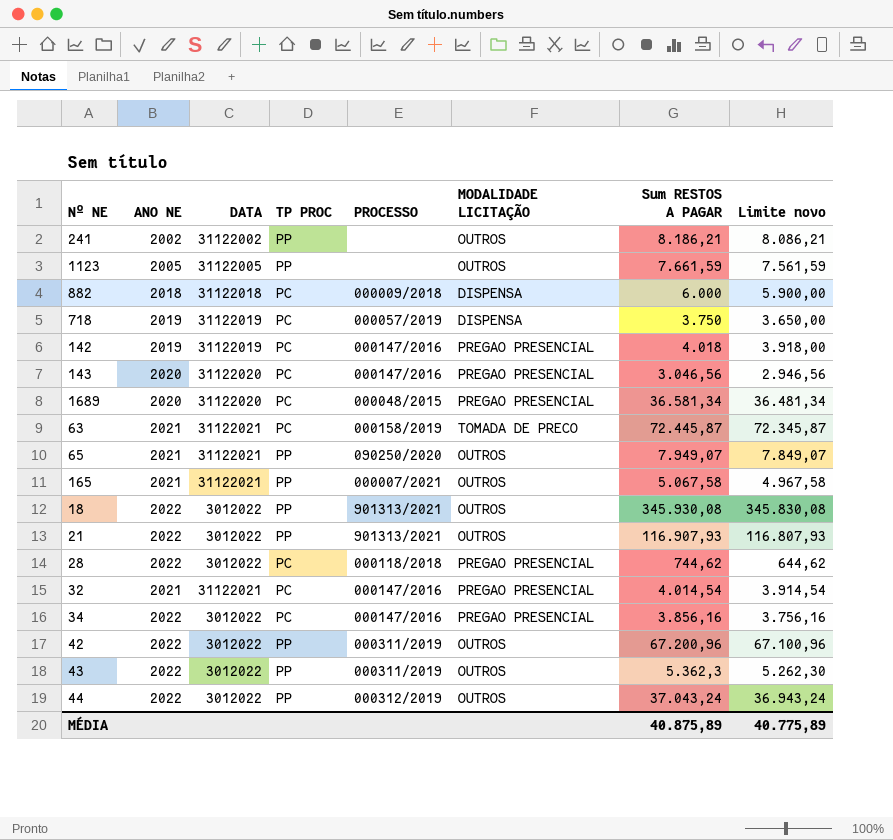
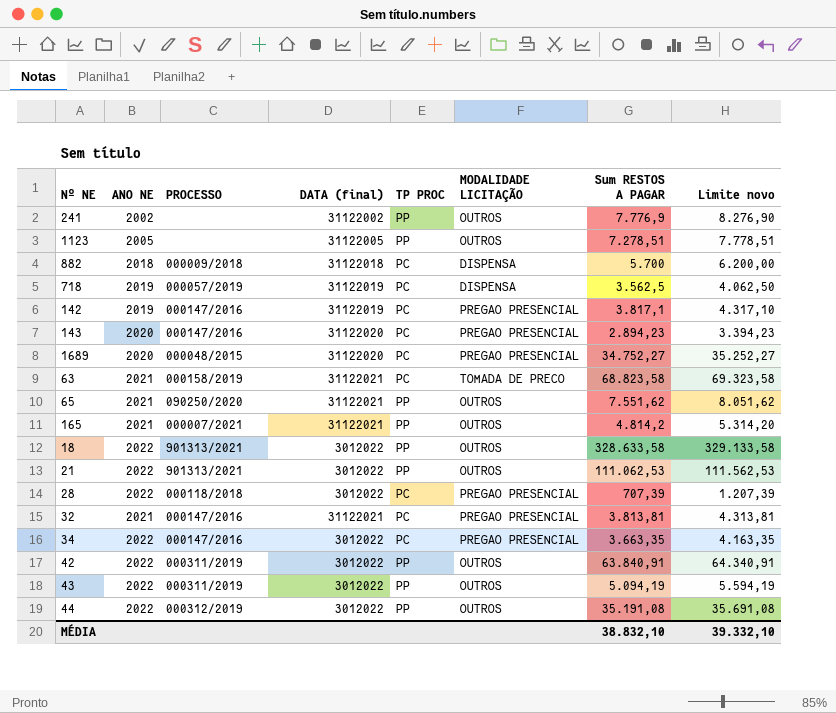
column PROCESSO | position: 5 -> 3
column name: DATA -> DATA (final)
column Limite novo | formula: [Sum RESTOS A PAGAR] - 100 -> [Sum RESTOS A PAGAR] + 500
241 | Sum RESTOS A PAGAR: 8.186,21 -> 7.776,9
1123 | Sum RESTOS A PAGAR: 7.661,59 -> 7.278,51
882 | Sum RESTOS A PAGAR: 6.000 -> 5.700
718 | Sum RESTOS A PAGAR: 3.750 -> 3.562,5
142 | Sum RESTOS A PAGAR: 4.018 -> 3.817,1
143 | Sum RESTOS A PAGAR: 3.046,56 -> 2.894,23
1689 | Sum RESTOS A PAGAR: 36.581,34 -> 34.752,27
63 | Sum RESTOS A PAGAR: 72.445,87 -> 68.823,58
65 | Sum RESTOS A PAGAR: 7.949,07 -> 7.551,62
165 | Sum RESTOS A PAGAR: 5.067,58 -> 4.814,2
18 | Sum RESTOS A PAGAR: 345.930,08 -> 328.633,58
21 | Sum RESTOS A PAGAR: 116.907,93 -> 111.062,53
28 | Sum RESTOS A PAGAR: 744,62 -> 707,39
32 | Sum RESTOS A PAGAR: 4.014,54 -> 3.813,81
34 | Sum RESTOS A PAGAR: 3.856,16 -> 3.663,35
42 | Sum RESTOS A PAGAR: 67.200,96 -> 63.840,91
43 | Sum RESTOS A PAGAR: 5.362,3 -> 5.094,19
44 | Sum RESTOS A PAGAR: 37.043,24 -> 35.191,08
MÉDIA | Sum RESTOS A PAGAR: 40.875,89 -> 38.832,10
MÉDIA | Limite novo: 40.775,89 -> 39.332,10

